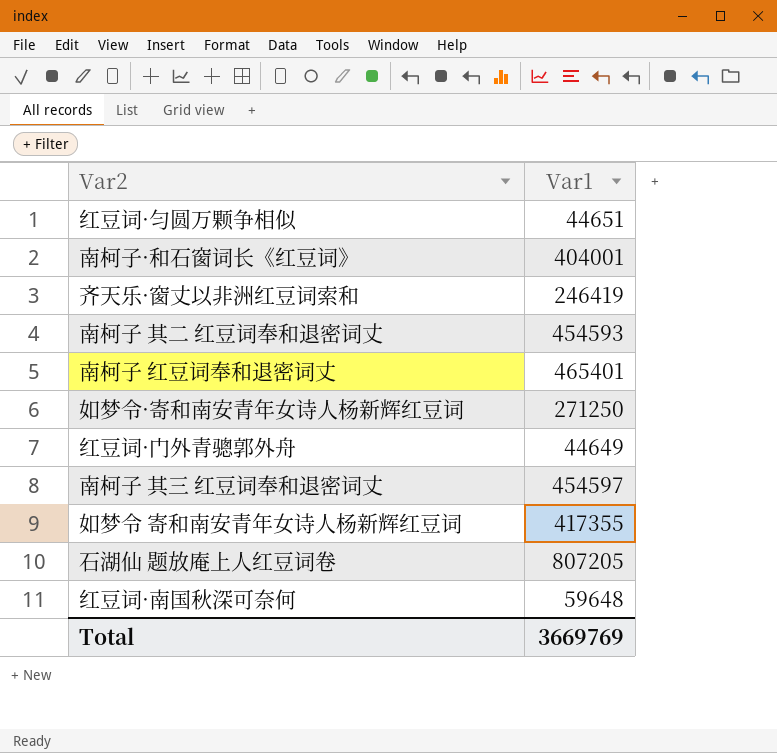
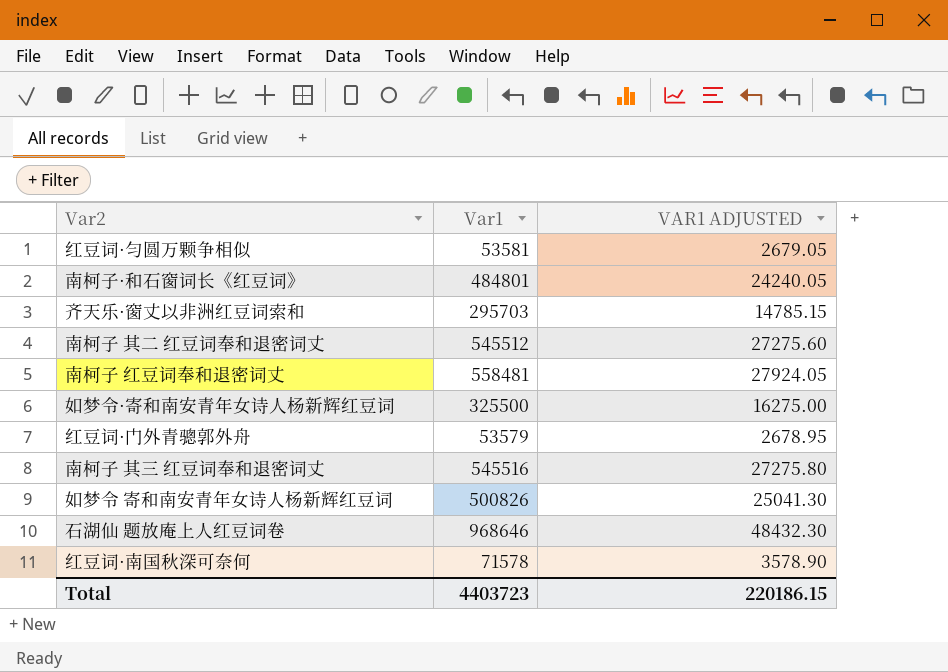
column VAR1 ADJUSTED | formula: none -> [Var1] * 0.05
红豆词·匀圆万颗争相似 | Var1: 44651 -> 53581
南柯子·和石窗词长《红豆词》 | Var1: 404001 -> 484801
齐天乐·窗丈以非洲红豆词索和 | Var1: 246419 -> 295703
南柯子 其二 红豆词奉和退密词丈 | Var1: 454593 -> 545512
南柯子 红豆词奉和退密词丈 | Var1: 465401 -> 558481
如梦令·寄和南安青年女诗人杨新辉红豆词 | Var1: 271250 -> 325500
红豆词·门外青骢郭外舟 | Var1: 44649 -> 53579
南柯子 其三 红豆词奉和退密词丈 | Var1: 454597 -> 545516
如梦令 寄和南安青年女诗人杨新辉红豆词 | Var1: 417355 -> 500826
石湖仙 题放庵上人红豆词卷 | Var1: 807205 -> 968646
红豆词·南国秋深可奈何 | Var1: 59648 -> 71578
Total | Var1: 3669769 -> 4403723

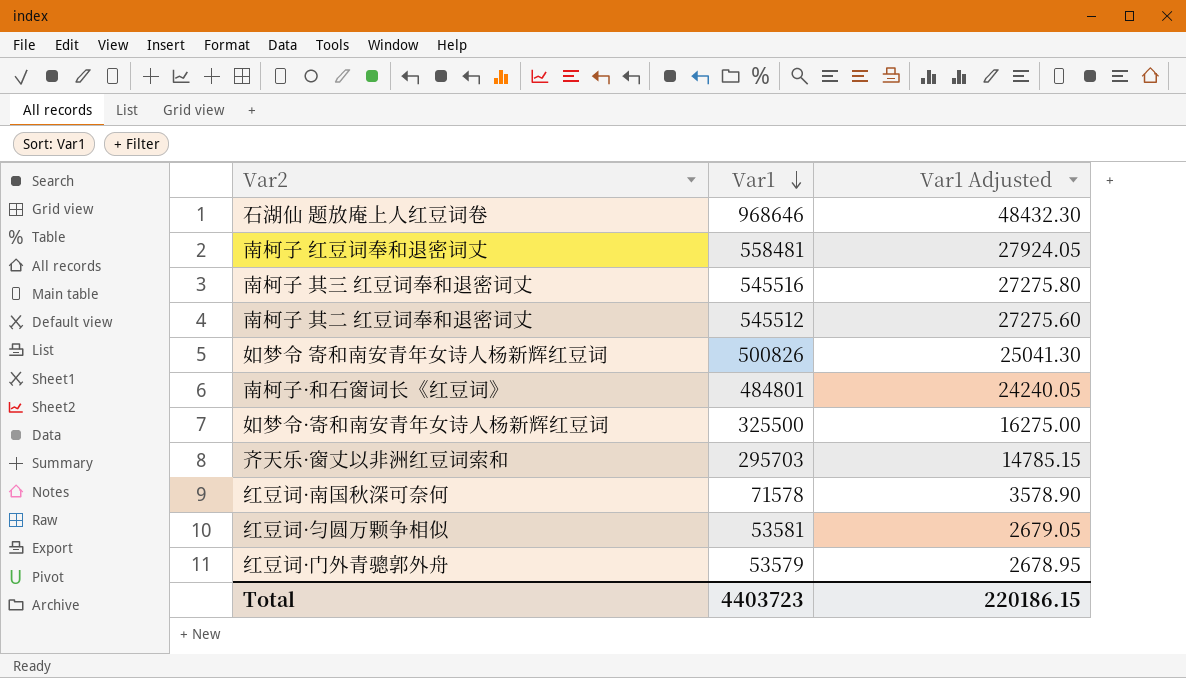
row order: none -> Var1 descending
column name: VAR1 ADJUSTED -> Var1 Adjusted

